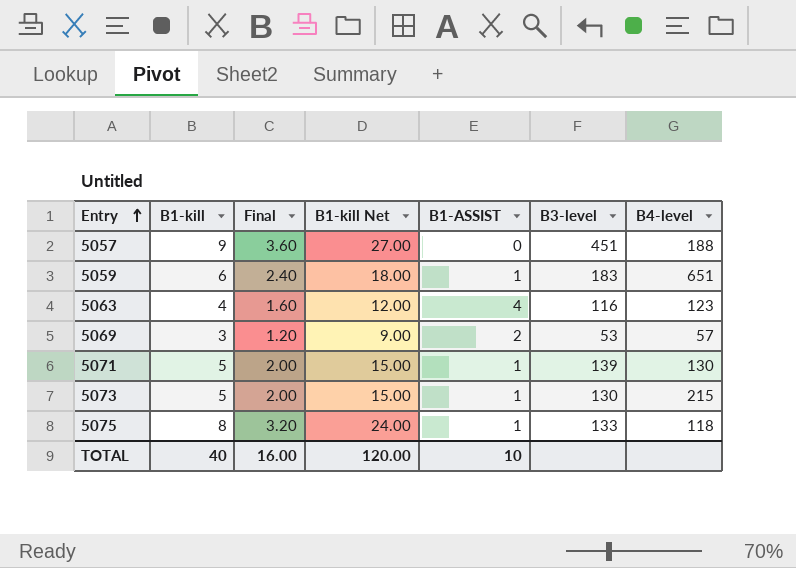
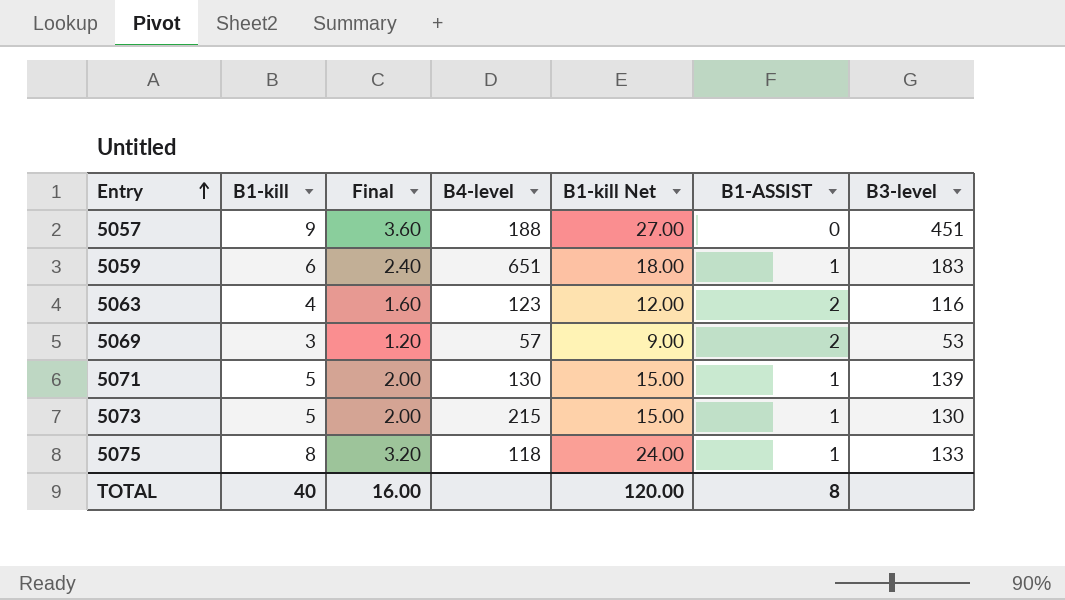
column B4-level | position: 7 -> 4
5063 | B1-ASSIST: 4 -> 2
TOTAL | B1-ASSIST: 10 -> 8

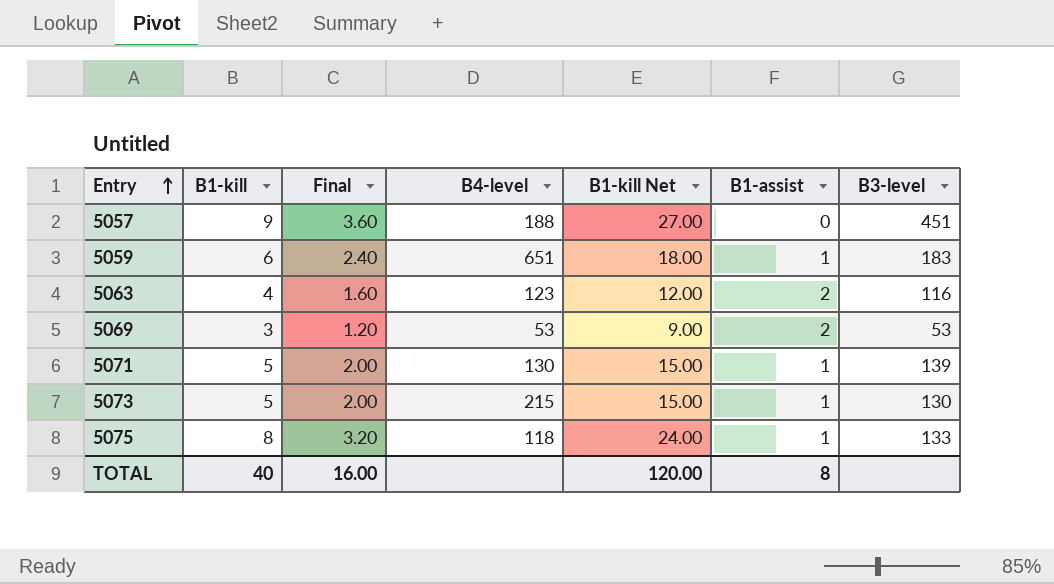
column name: B1-ASSIST -> B1-assist
5069 | B4-level: 57 -> 53

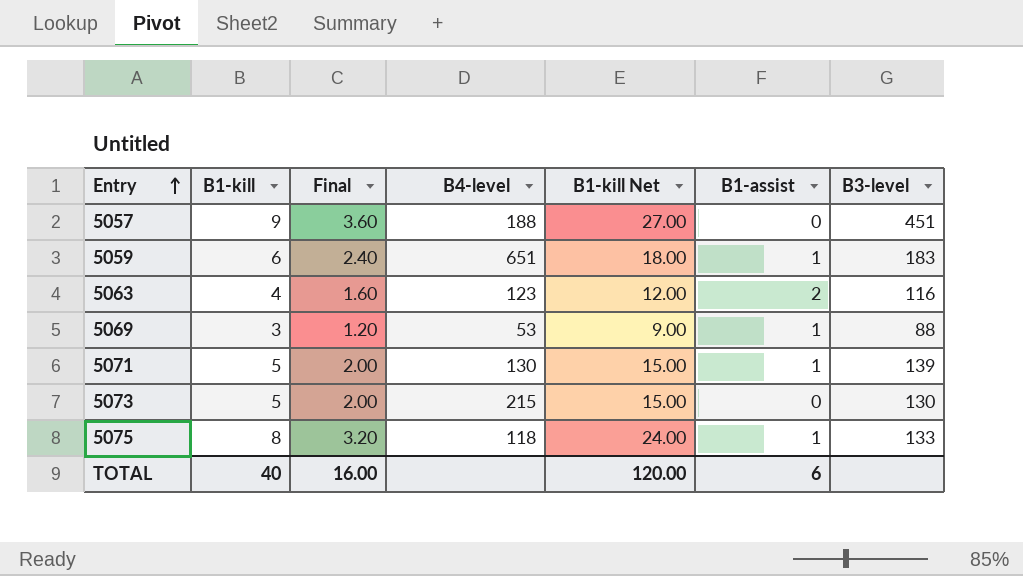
5069 | B1-assist: 2 -> 1
5069 | B3-level: 53 -> 88
5073 | B1-assist: 1 -> 0
TOTAL | B1-assist: 8 -> 6

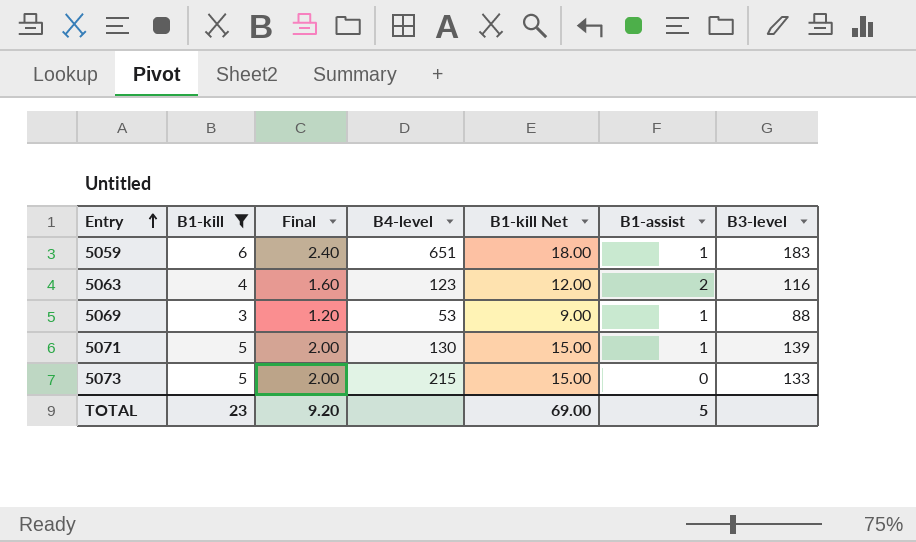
filter: none -> B1-kill <= 6
5073 | B3-level: 130 -> 133
TOTAL | B1-kill: 40 -> 23
TOTAL | Final: 16.00 -> 9.20
TOTAL | B1-kill Net: 120.00 -> 69.00
TOTAL | B1-assist: 6 -> 5

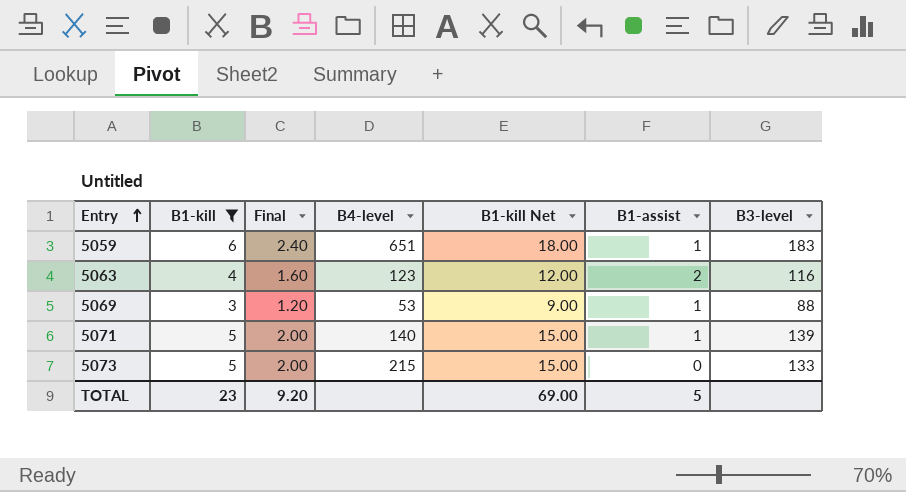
5071 | B4-level: 130 -> 140

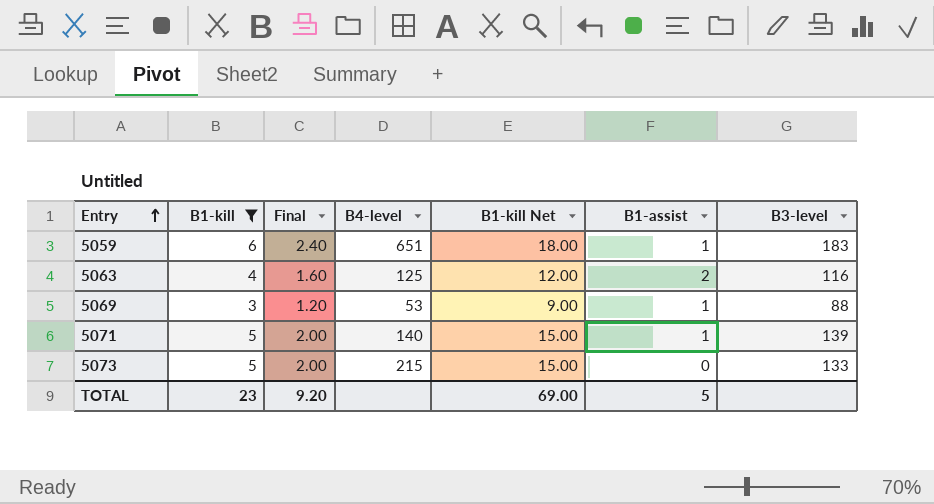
5063 | B4-level: 123 -> 125

